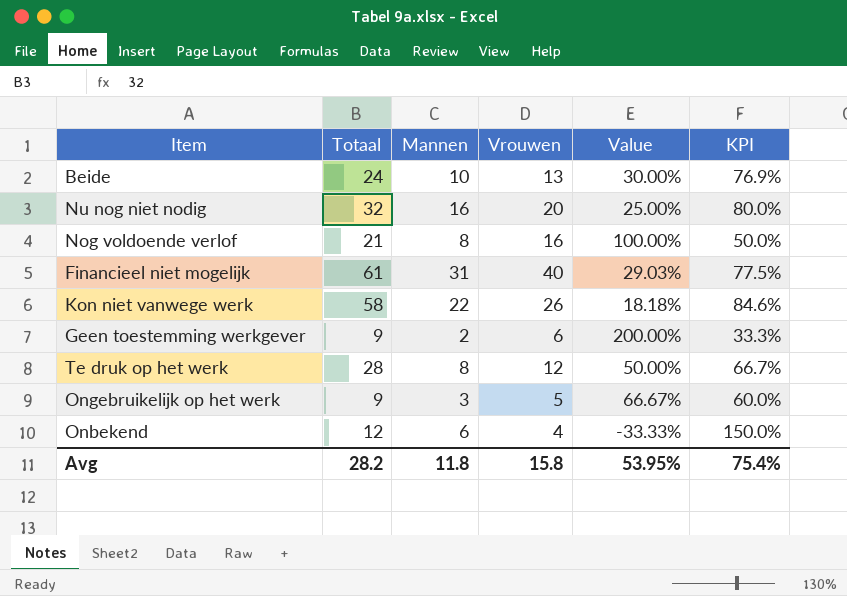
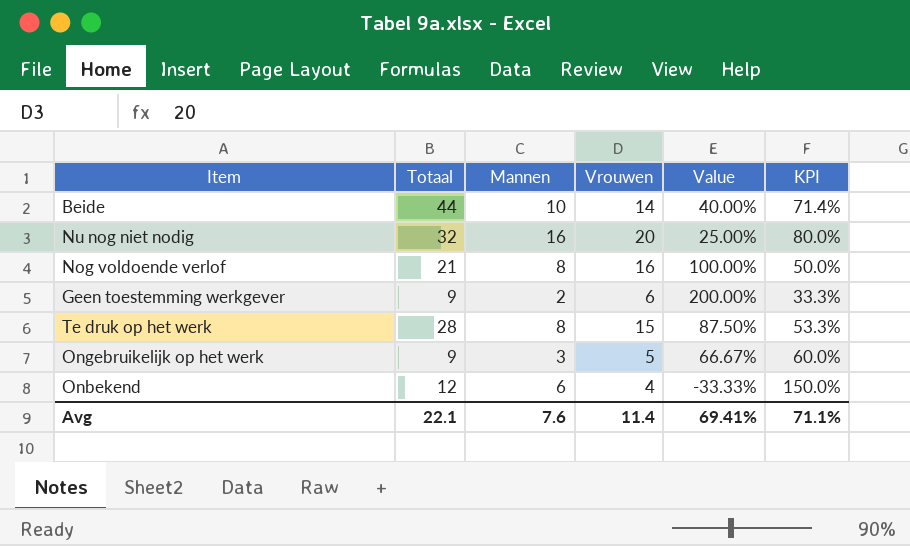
row Financieel niet mogelijk: 61 | 31 | 40 | 29.03% | 77.5% -> none
row Kon niet vanwege werk: 58 | 22 | 26 | 18.18% | 84.6% -> none
Beide | Totaal: 24 -> 44
Beide | Vrouwen: 13 -> 14
Beide | Value: 30.00% -> 40.00%
Beide | KPI: 76.9% -> 71.4%
Te druk op het werk | Vrouwen: 12 -> 15
Te druk op het werk | Value: 50.00% -> 87.50%
Te druk op het werk | KPI: 66.7% -> 53.3%
Avg | Totaal: 28.2 -> 22.1
Avg | Mannen: 11.8 -> 7.6
Avg | Vrouwen: 15.8 -> 11.4
Avg | Value: 53.95% -> 69.41%
Avg | KPI: 75.4% -> 71.1%

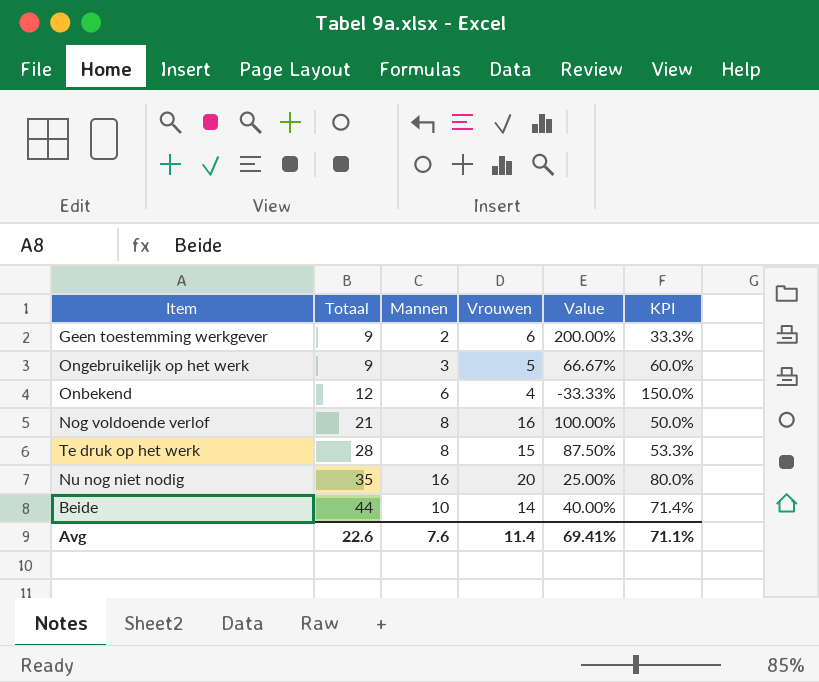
row order: none -> Totaal ascending
Nu nog niet nodig | Totaal: 32 -> 35
Avg | Totaal: 22.1 -> 22.6

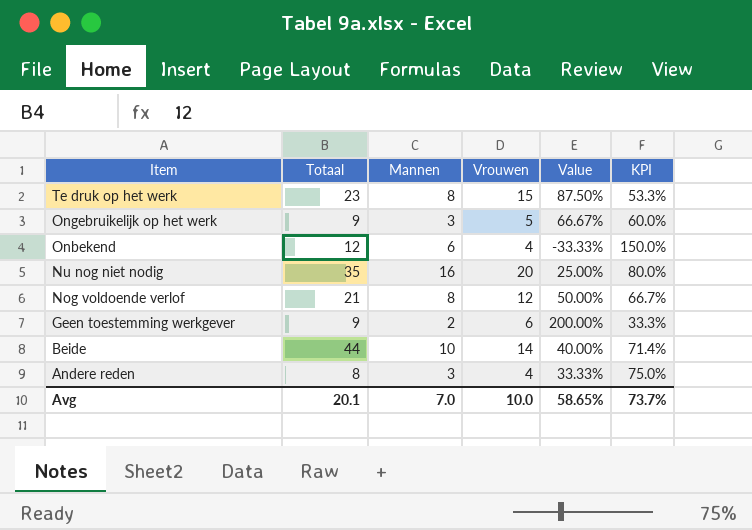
row order: Totaal ascending -> Item descending
Te druk op het werk | Totaal: 28 -> 23
Nog voldoende verlof | Vrouwen: 16 -> 12
Nog voldoende verlof | Value: 100.00% -> 50.00%
Nog voldoende verlof | KPI: 50.0% -> 66.7%
row Andere reden: none -> 8 | 3 | 4 | 33.33% | 75.0%
Avg | Totaal: 22.6 -> 20.1
Avg | Mannen: 7.6 -> 7.0
Avg | Vrouwen: 11.4 -> 10.0
Avg | Value: 69.41% -> 58.65%
Avg | KPI: 71.1% -> 73.7%

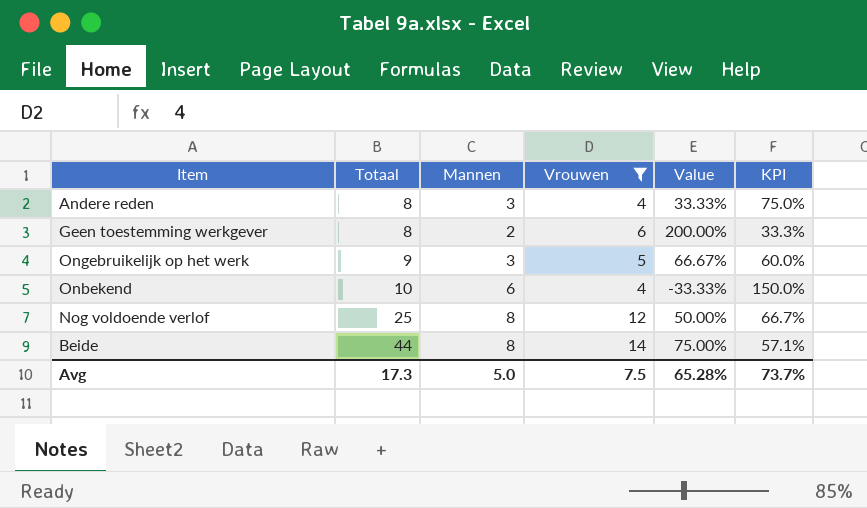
filter: none -> Vrouwen <= 14
row order: Item descending -> Totaal ascending
Geen toestemming werkgever | Totaal: 9 -> 8
Onbekend | Totaal: 12 -> 10
Nog voldoende verlof | Totaal: 21 -> 25
Beide | Mannen: 10 -> 8
Beide | Value: 40.00% -> 75.00%
Beide | KPI: 71.4% -> 57.1%
Avg | Totaal: 20.1 -> 17.3
Avg | Mannen: 7.0 -> 5.0
Avg | Vrouwen: 10.0 -> 7.5
Avg | Value: 58.65% -> 65.28%

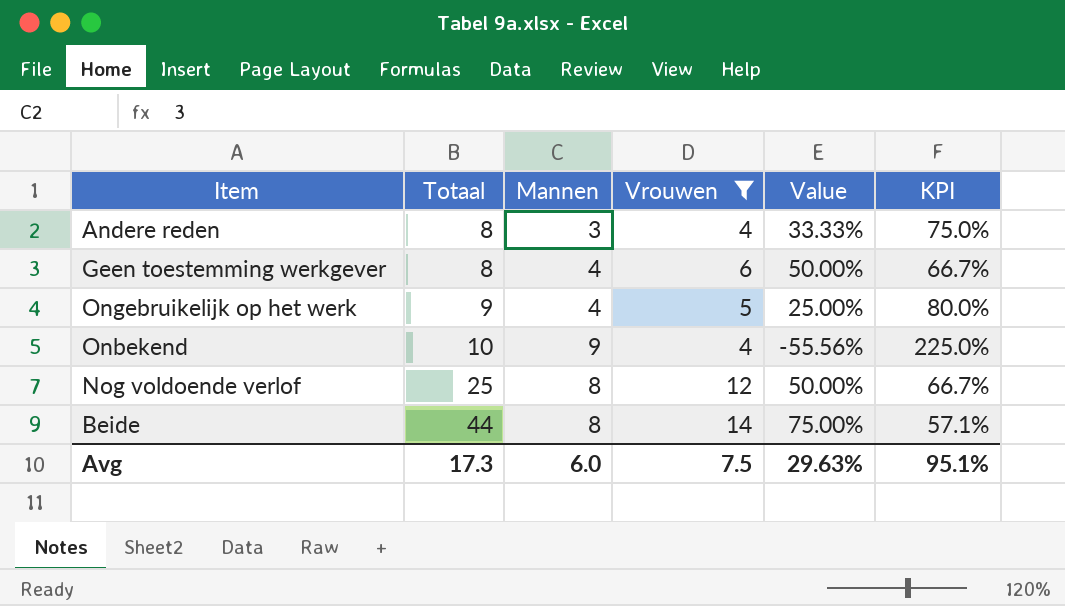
Geen toestemming werkgever | Mannen: 2 -> 4
Geen toestemming werkgever | Value: 200.00% -> 50.00%
Geen toestemming werkgever | KPI: 33.3% -> 66.7%
Ongebruikelijk op het werk | Mannen: 3 -> 4
Ongebruikelijk op het werk | Value: 66.67% -> 25.00%
Ongebruikelijk op het werk | KPI: 60.0% -> 80.0%
Onbekend | Mannen: 6 -> 9
Onbekend | Value: -33.33% -> -55.56%
Onbekend | KPI: 150.0% -> 225.0%
Avg | Mannen: 5.0 -> 6.0
Avg | Value: 65.28% -> 29.63%
Avg | KPI: 73.7% -> 95.1%

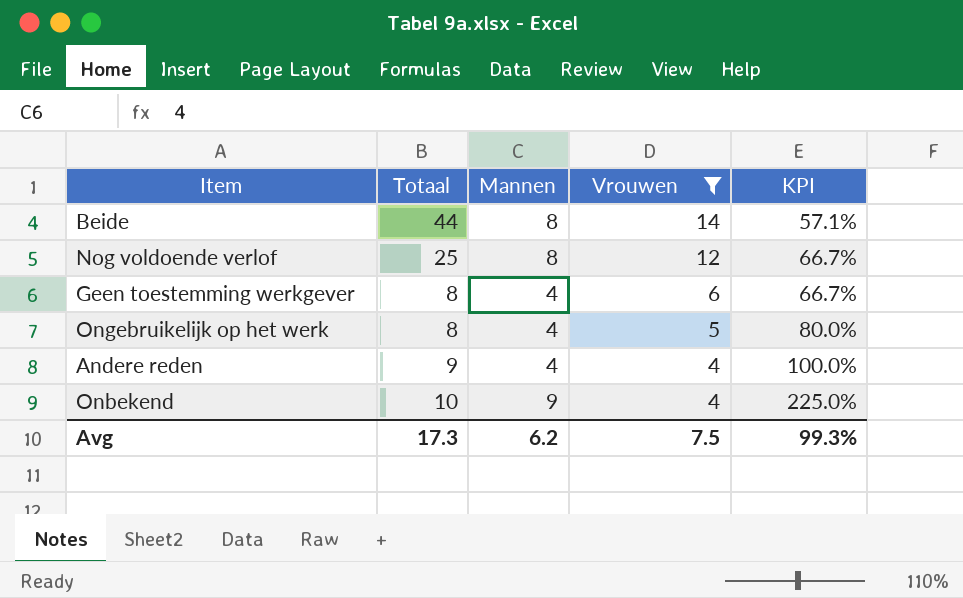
row order: Totaal ascending -> Vrouwen descending
column Value | formula: ([Vrouwen] - [Mannen]) / [Mannen] -> none
Ongebruikelijk op het werk | Totaal: 9 -> 8
Andere reden | Totaal: 8 -> 9
Andere reden | Mannen: 3 -> 4
Andere reden | KPI: 75.0% -> 100.0%
Avg | Mannen: 6.0 -> 6.2
Avg | KPI: 95.1% -> 99.3%

